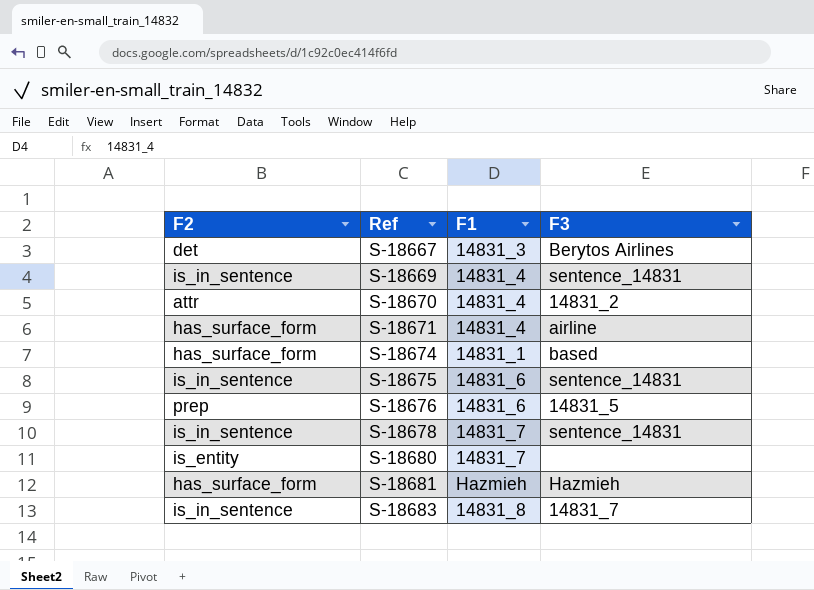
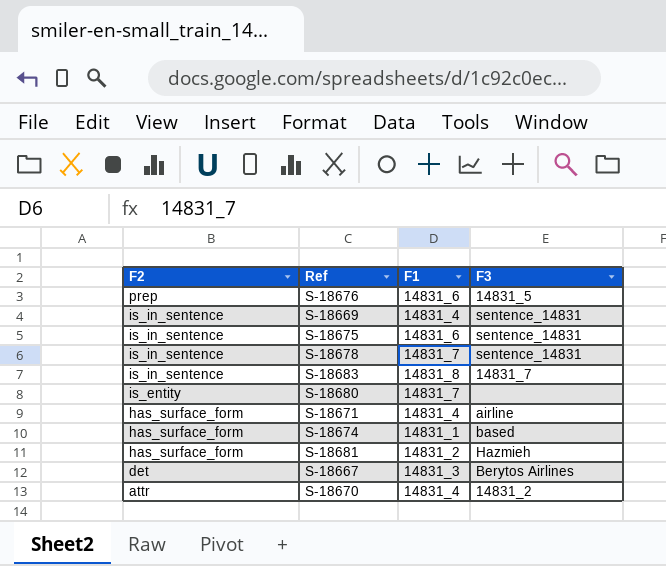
row order: Ref ascending -> F2 descending
S-18681 | F1: Hazmieh -> 14831_2

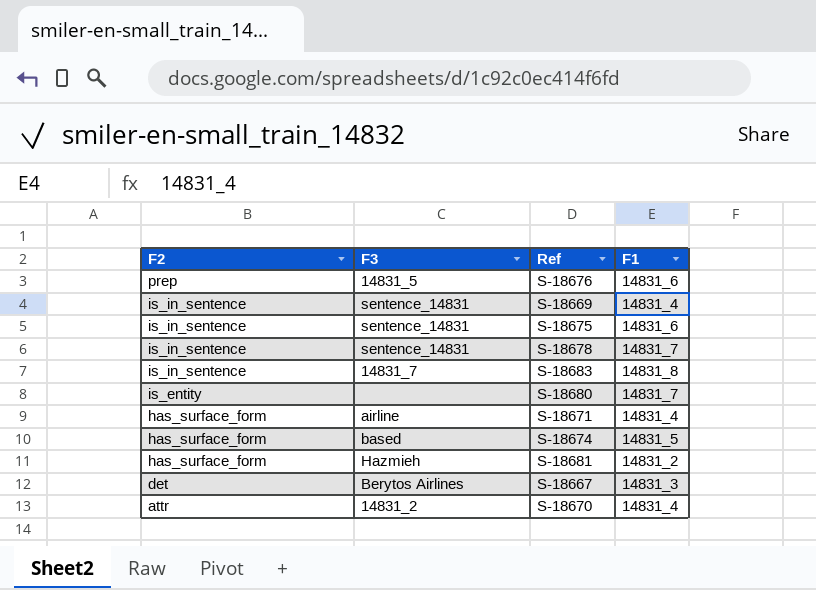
column F3 | position: 4 -> 2
S-18674 | F1: 14831_1 -> 14831_5

